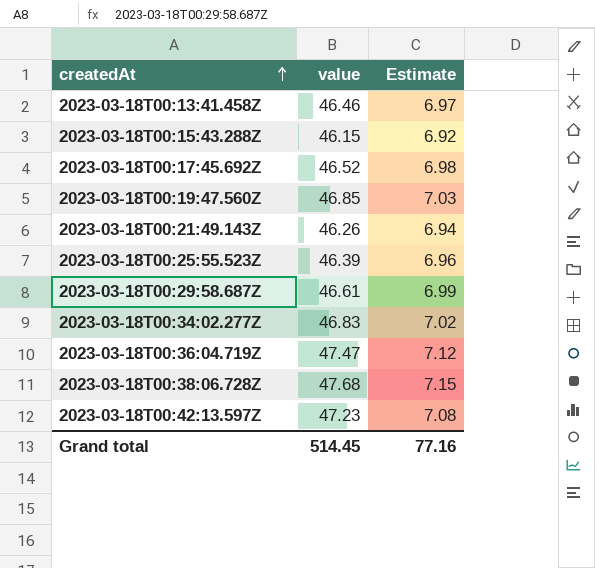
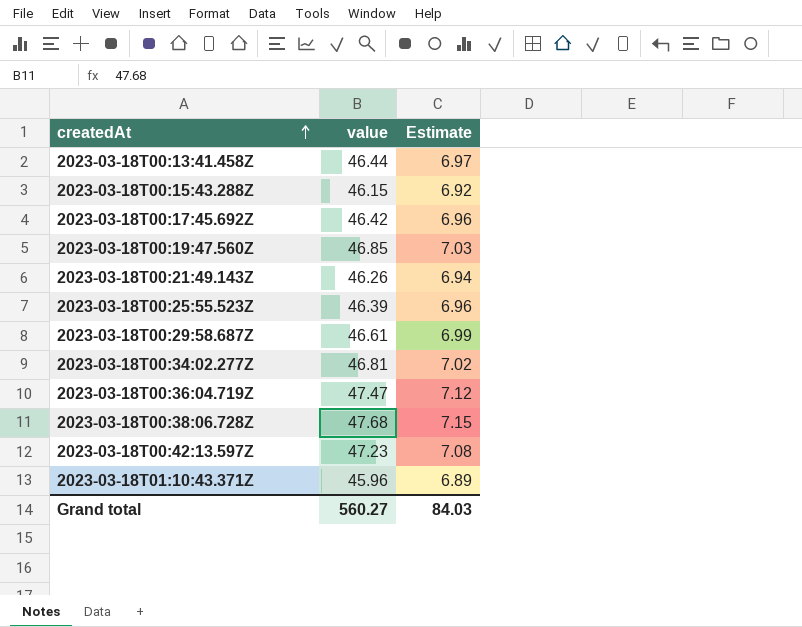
2023-03-18T00:13:41.458Z | value: 46.46 -> 46.44
2023-03-18T00:17:45.692Z | value: 46.52 -> 46.42
2023-03-18T00:17:45.692Z | Estimate: 6.98 -> 6.96
2023-03-18T00:34:02.277Z | value: 46.83 -> 46.81
row 2023-03-18T01:10:43.371Z: none -> 45.96 | 6.89
Grand total | value: 514.45 -> 560.27
Grand total | Estimate: 77.16 -> 84.03

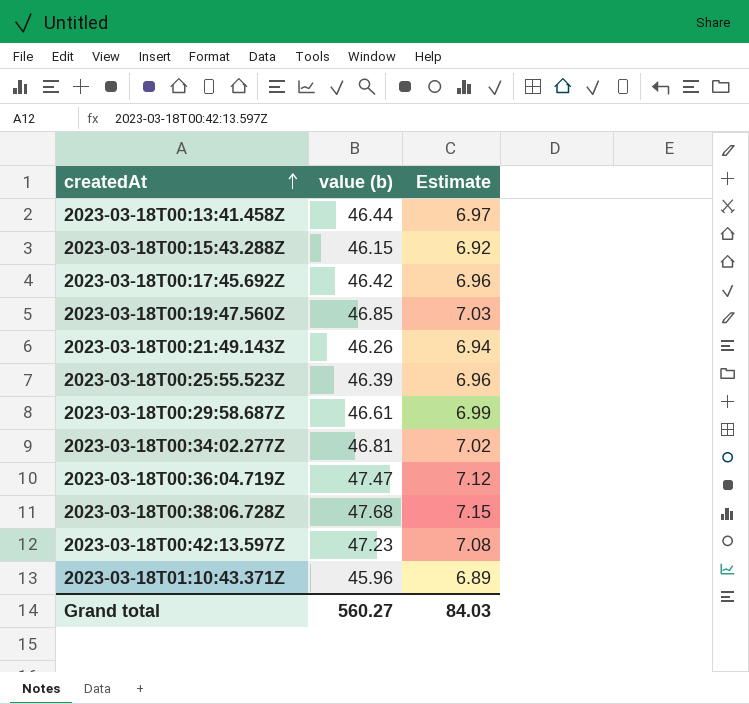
column name: value -> value (b)

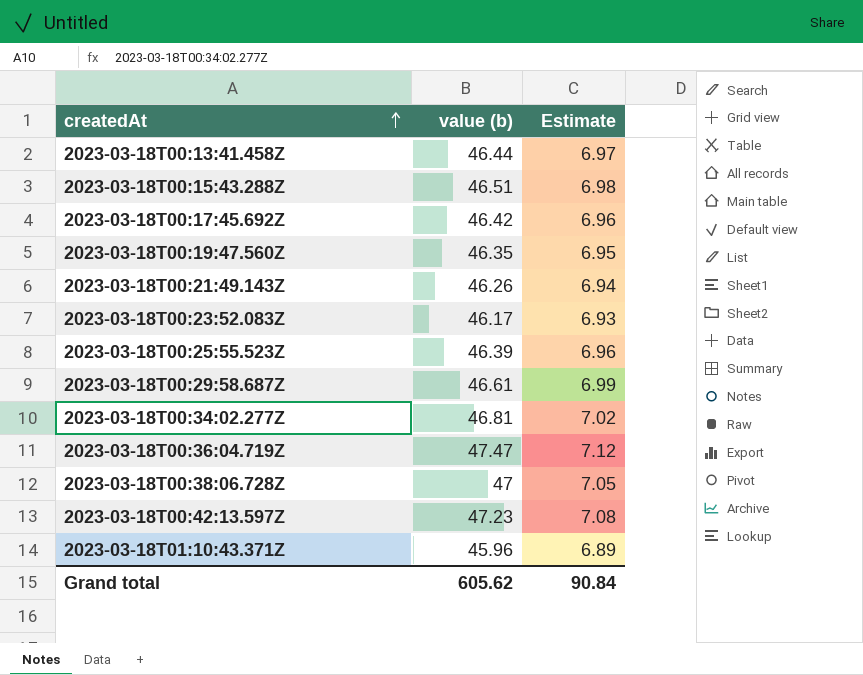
2023-03-18T00:15:43.288Z | value (b): 46.15 -> 46.51
2023-03-18T00:15:43.288Z | Estimate: 6.92 -> 6.98
2023-03-18T00:19:47.560Z | value (b): 46.85 -> 46.35
2023-03-18T00:19:47.560Z | Estimate: 7.03 -> 6.95
row 2023-03-18T00:23:52.083Z: none -> 46.17 | 6.93
2023-03-18T00:38:06.728Z | value (b): 47.68 -> 47
2023-03-18T00:38:06.728Z | Estimate: 7.15 -> 7.05
Grand total | value (b): 560.27 -> 605.62
Grand total | Estimate: 84.03 -> 90.84

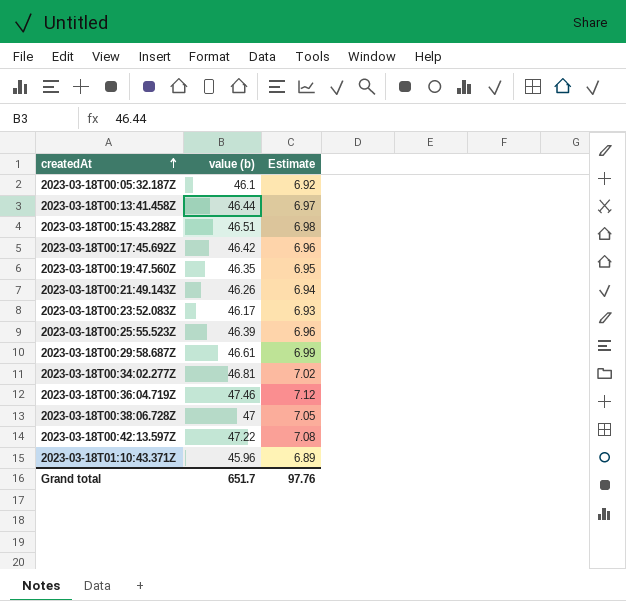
row 2023-03-18T00:05:32.187Z: none -> 46.1 | 6.92
2023-03-18T00:36:04.719Z | value (b): 47.47 -> 47.46
2023-03-18T00:42:13.597Z | value (b): 47.23 -> 47.22
Grand total | value (b): 605.62 -> 651.7
Grand total | Estimate: 90.84 -> 97.76

